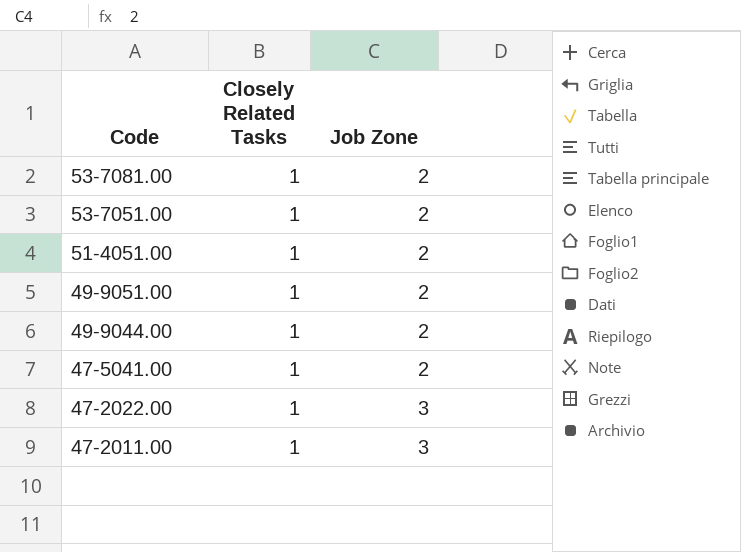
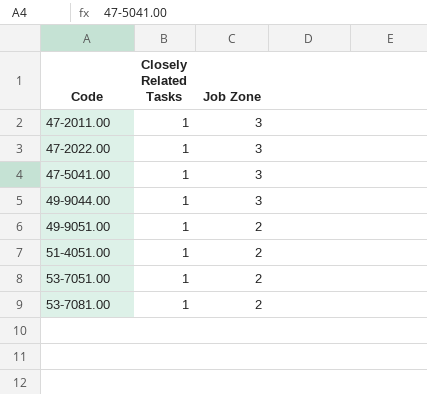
row order: Code descending -> Code ascending
47-5041.00 | Job Zone: 2 -> 3
49-9044.00 | Job Zone: 2 -> 3

